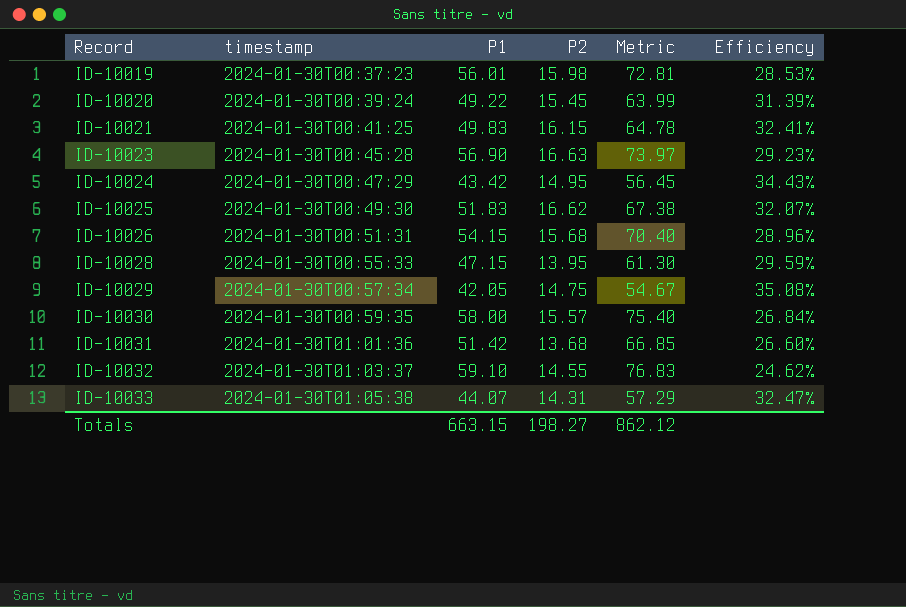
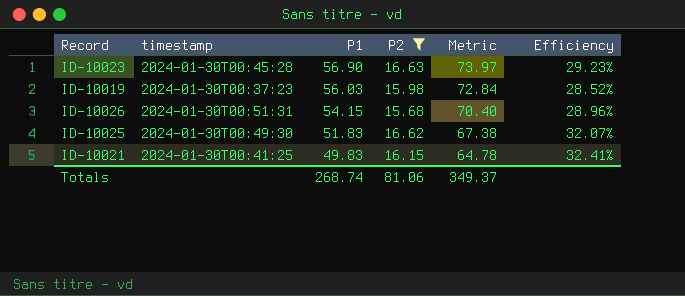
filter: none -> P2 >= 15.68
row order: Record ascending -> P1 descending
ID-10019 | P1: 56.01 -> 56.03
ID-10019 | Metric: 72.81 -> 72.84
ID-10019 | Efficiency: 28.53% -> 28.52%
Totals | P1: 663.15 -> 268.74
Totals | P2: 198.27 -> 81.06
Totals | Metric: 862.12 -> 349.37

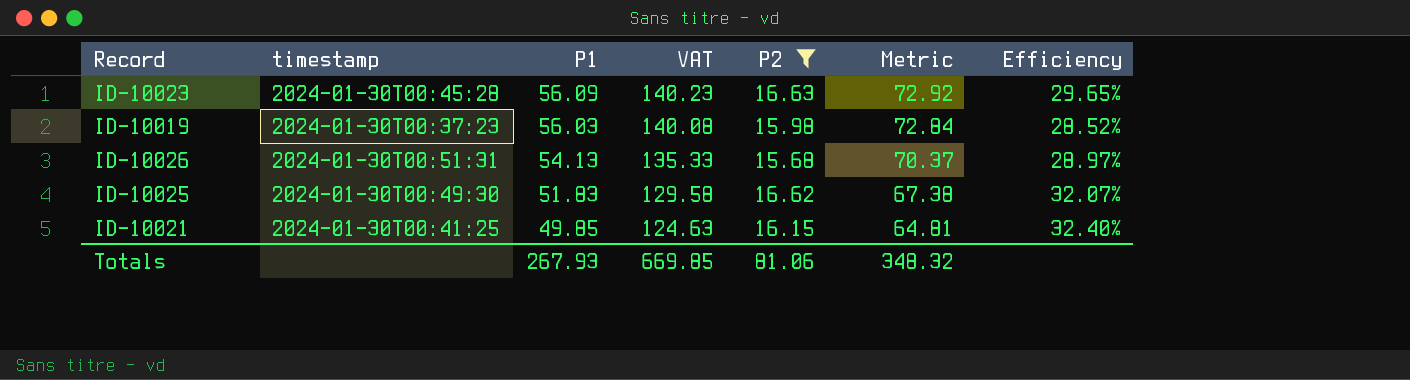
column VAT | formula: none -> [P1] * 2.5
ID-10023 | P1: 56.90 -> 56.09
ID-10023 | Metric: 73.97 -> 72.92
ID-10023 | Efficiency: 29.23% -> 29.65%
ID-10026 | P1: 54.15 -> 54.13
ID-10026 | Metric: 70.40 -> 70.37
ID-10026 | Efficiency: 28.96% -> 28.97%
ID-10021 | P1: 49.83 -> 49.85
ID-10021 | Metric: 64.78 -> 64.81
ID-10021 | Efficiency: 32.41% -> 32.40%
Totals | P1: 268.74 -> 267.93
Totals | Metric: 349.37 -> 348.32

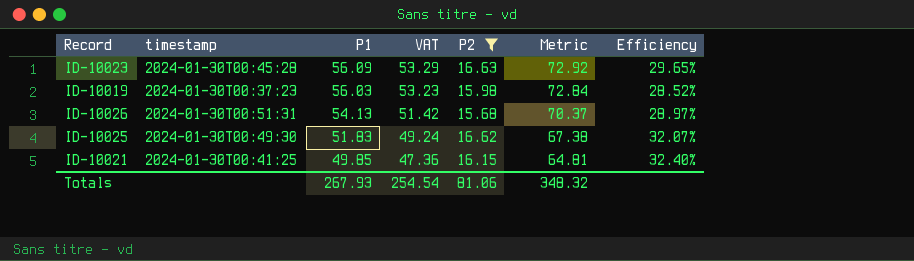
column VAT | formula: [P1] * 2.5 -> [P1] * 0.95
Totals | VAT: 669.85 -> 254.54

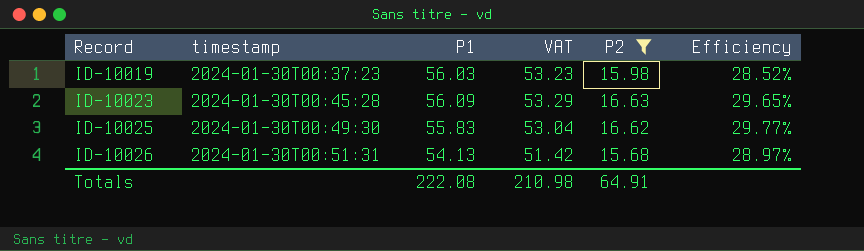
row order: P1 descending -> Record ascending
column Metric | formula: [P1] * 1.3 -> none
row ID-10021: 2024-01-30T00:41:25 | 49.85 | 47.36 | 16.15 | 64.81 | 32.40% -> none
ID-10025 | P1: 51.83 -> 55.83
ID-10025 | VAT: 49.24 -> 53.04
ID-10025 | Efficiency: 32.07% -> 29.77%
Totals | P1: 267.93 -> 222.08
Totals | VAT: 254.54 -> 210.98
Totals | P2: 81.06 -> 64.91

